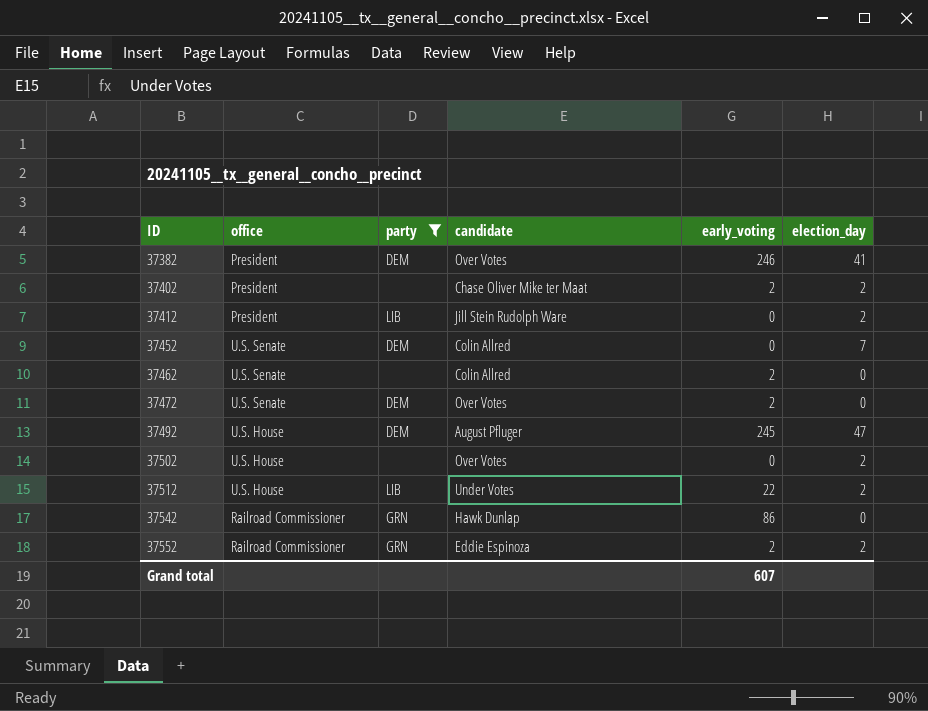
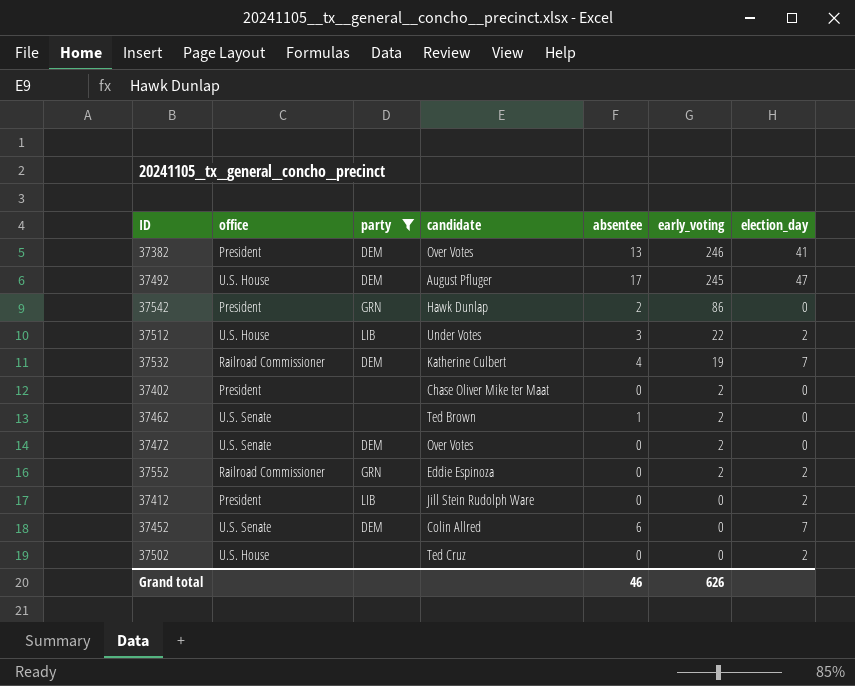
row order: ID ascending -> early_voting descending
column absentee | position: none -> 5
37542 | office: Railroad Commissioner -> President
row 37532: none -> Railroad Commissioner | DEM | Katherine Culbert | 4 | 19 | 7
37402 | election_day: 2 -> 0
37462 | candidate: Colin Allred -> Ted Brown
37502 | candidate: Over Votes -> Ted Cruz
Grand total | early_voting: 607 -> 626

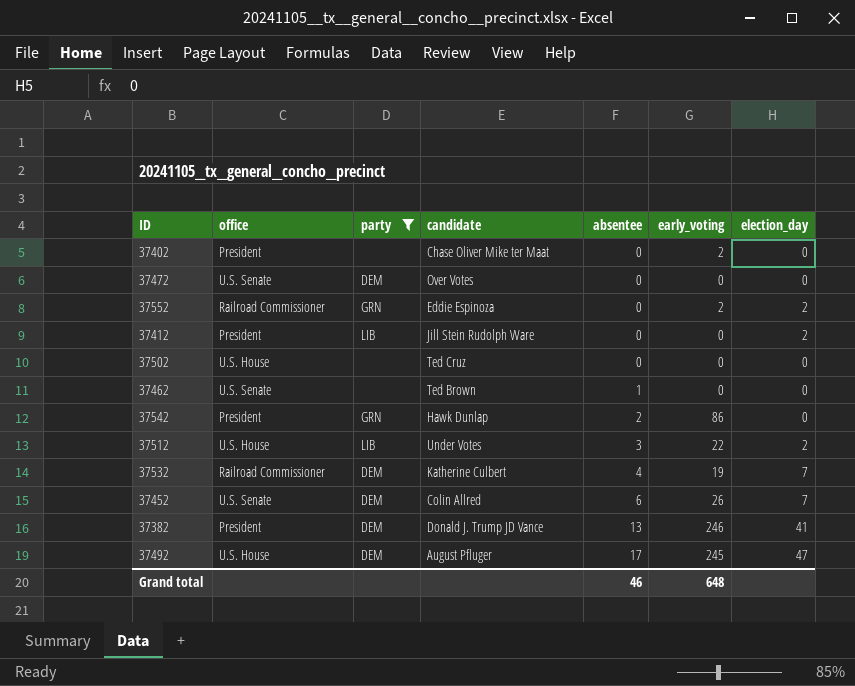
row order: early_voting descending -> absentee ascending
37472 | early_voting: 2 -> 0
37502 | election_day: 2 -> 0
37462 | early_voting: 2 -> 0
37452 | early_voting: 0 -> 26
37382 | candidate: Over Votes -> Donald J. Trump JD Vance
Grand total | early_voting: 626 -> 648

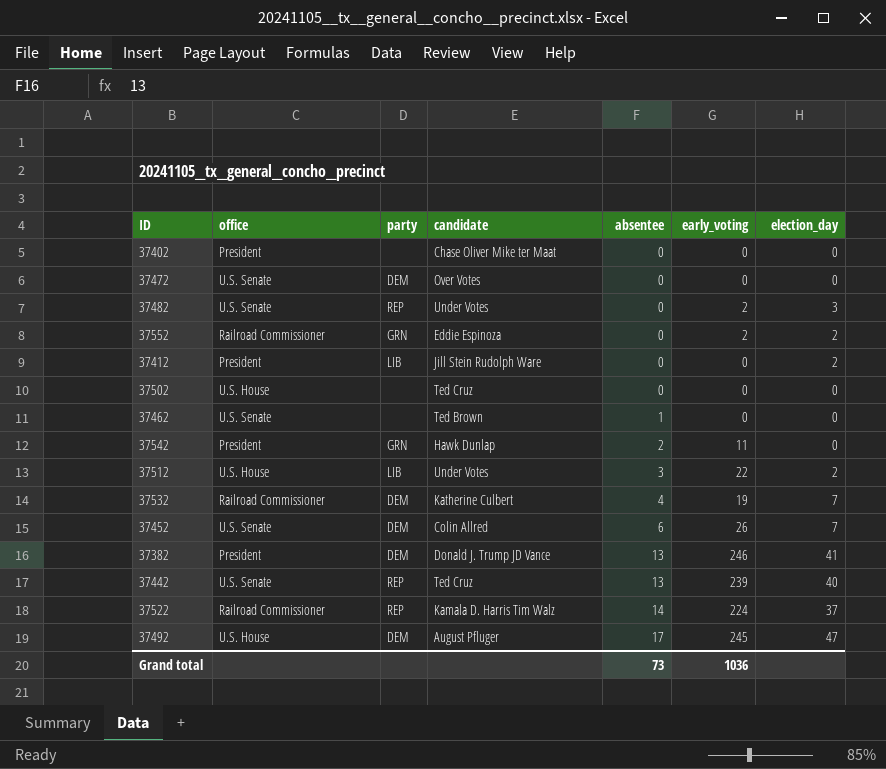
filter: party != REP -> none
37402 | early_voting: 2 -> 0
37542 | early_voting: 86 -> 11
Grand total | absentee: 46 -> 73
Grand total | early_voting: 648 -> 1036

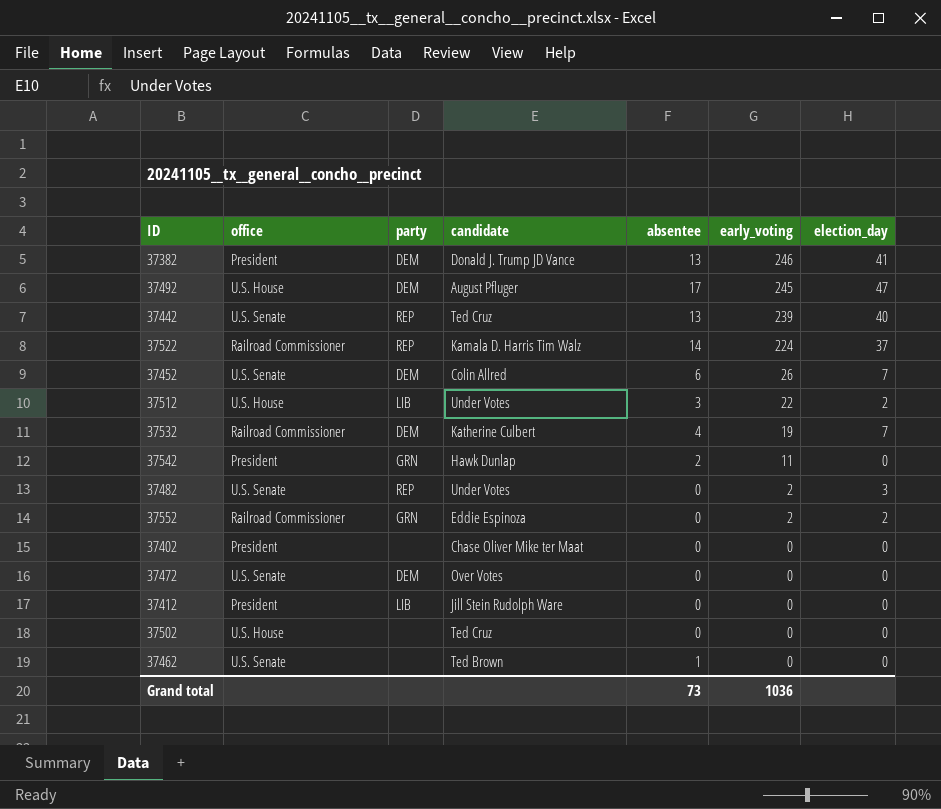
row order: absentee ascending -> early_voting descending
37412 | election_day: 2 -> 0

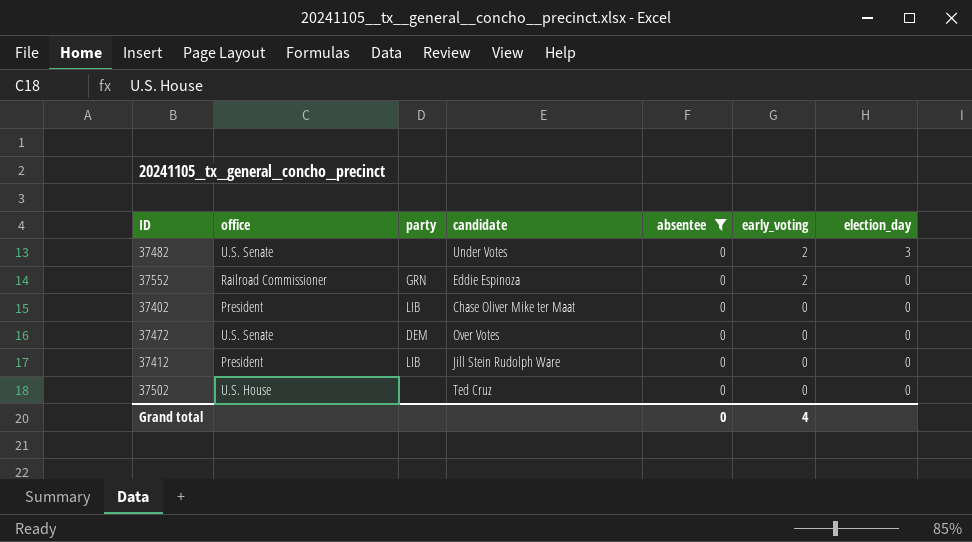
filter: none -> absentee = 0
37482 | party: REP -> none
37552 | election_day: 2 -> 0
37402 | party: none -> LIB
Grand total | absentee: 73 -> 0
Grand total | early_voting: 1036 -> 4

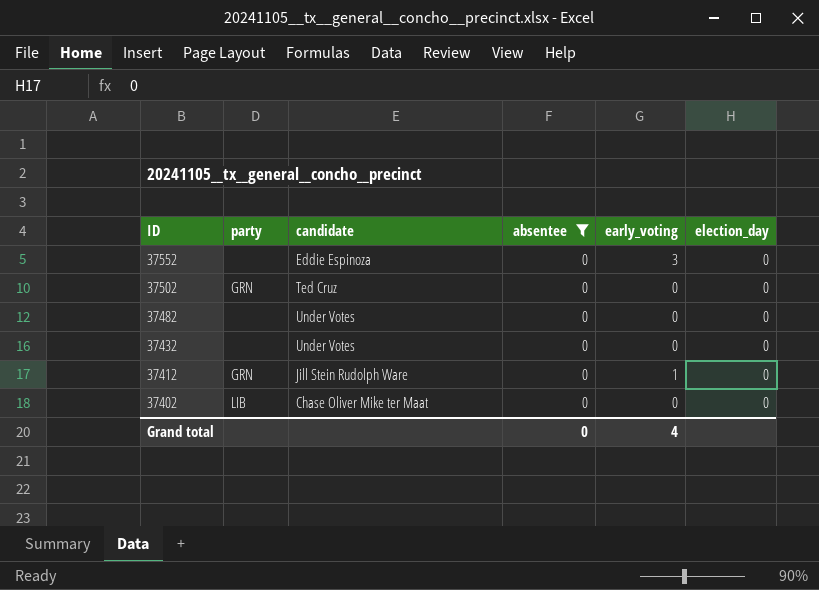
row order: early_voting descending -> ID descending
column office | position: 2 -> none
row 37472: U.S. Senate | DEM | Over Votes | 0 | 0 | 0 -> none
37552 | party: GRN -> none
37552 | early_voting: 2 -> 3
37502 | party: none -> GRN
37482 | early_voting: 2 -> 0
37482 | election_day: 3 -> 0
row 37432: none -> none | Under Votes | 0 | 0 | 0
37412 | party: LIB -> GRN
37412 | early_voting: 0 -> 1

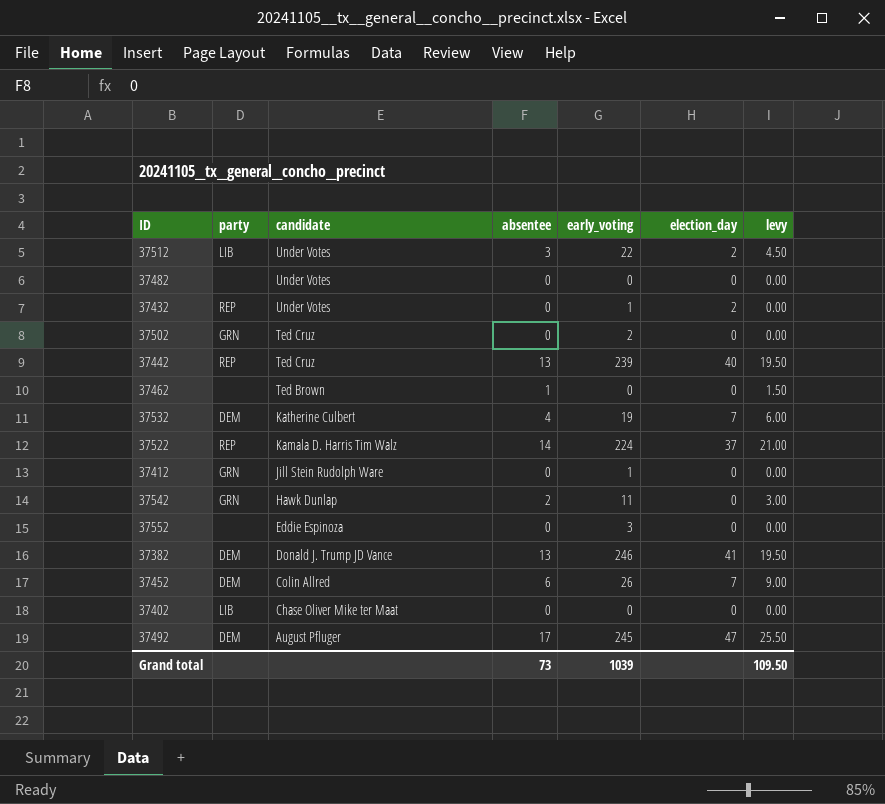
filter: absentee = 0 -> none
row order: ID descending -> candidate descending
column levy | formula: none -> [absentee] * 1.5
37432 | party: none -> REP
37432 | early_voting: 0 -> 1
37432 | election_day: 0 -> 2
37502 | early_voting: 0 -> 2
Grand total | absentee: 0 -> 73
Grand total | early_voting: 4 -> 1039

